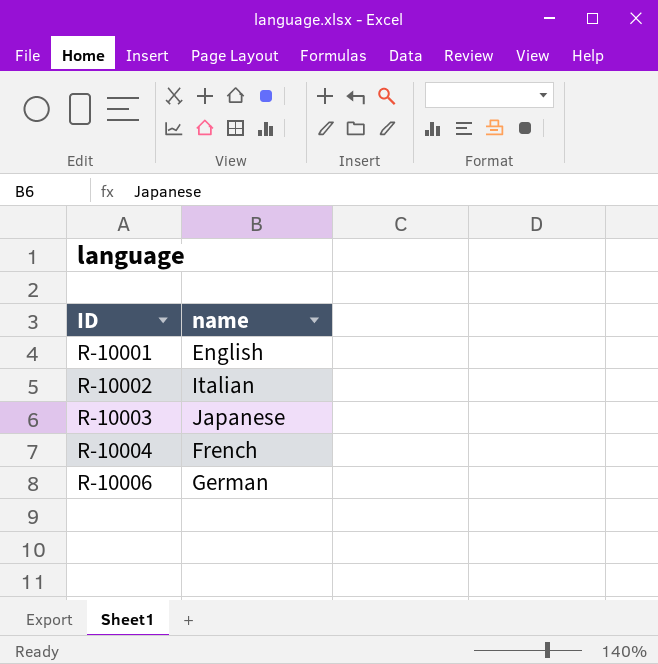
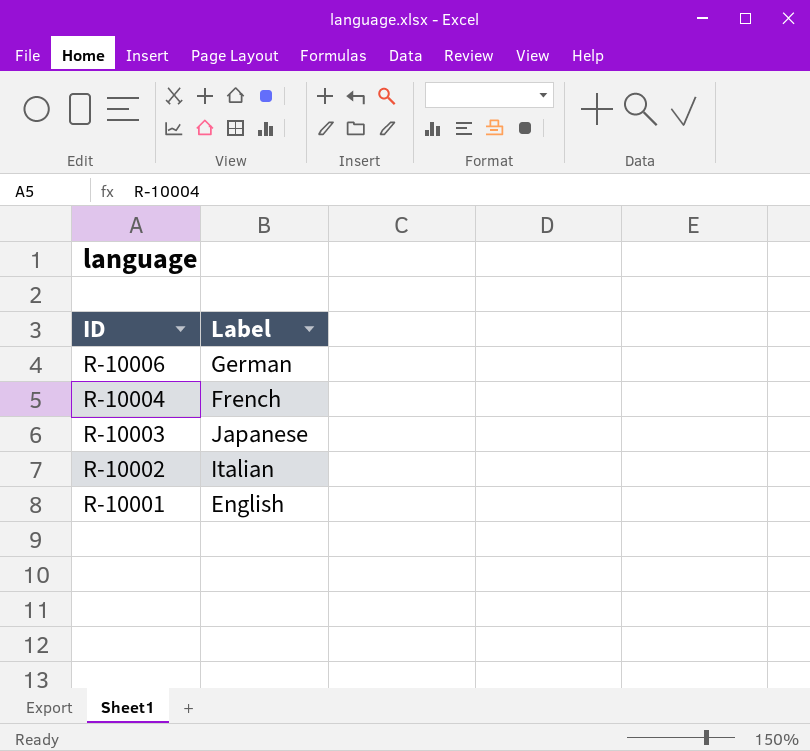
row order: ID ascending -> ID descending
column name: name -> Label

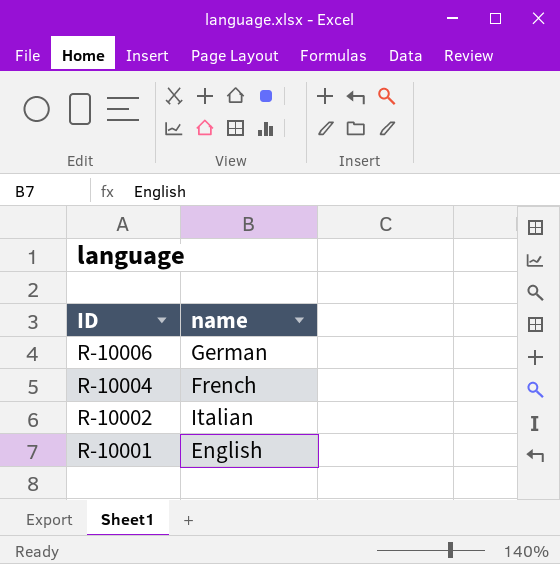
column name: Label -> name
row R-10003: Japanese -> none

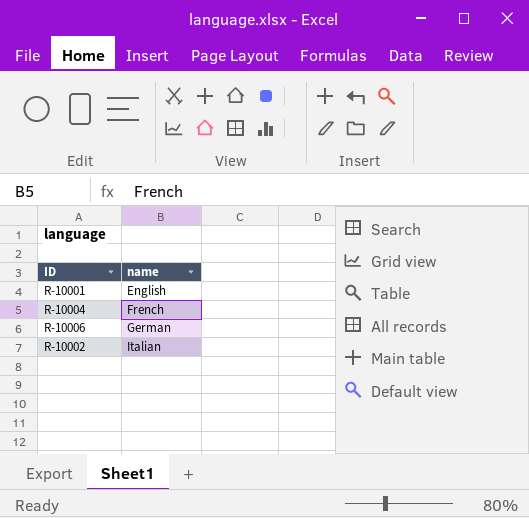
row order: ID descending -> name ascending

